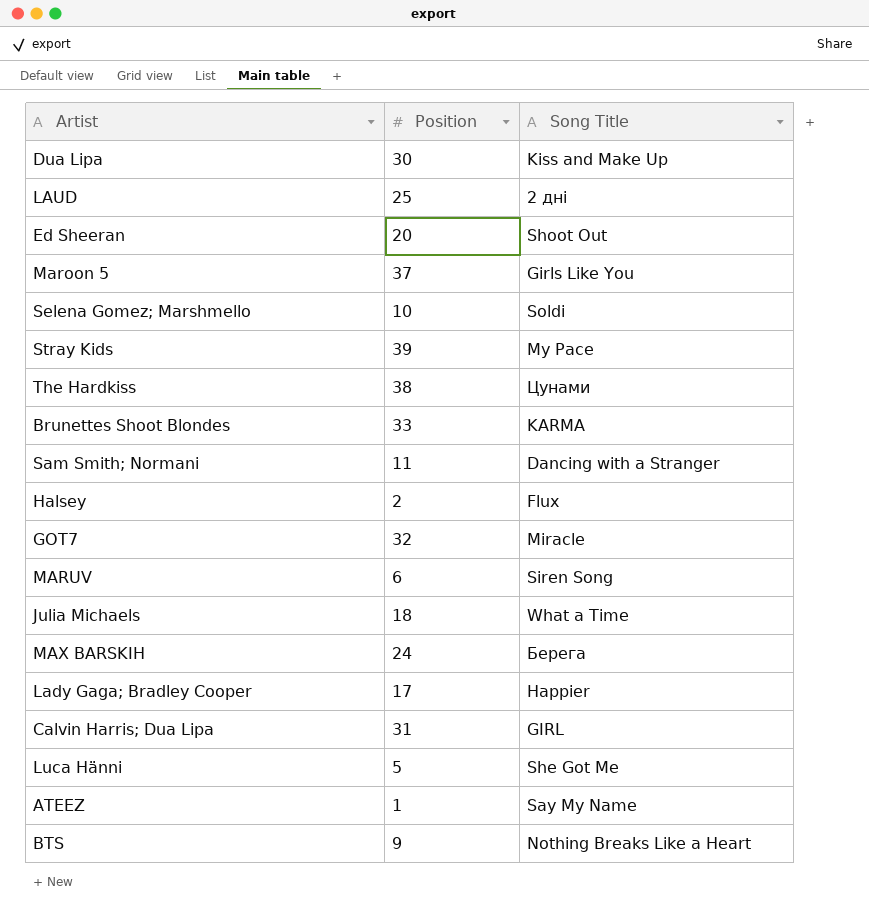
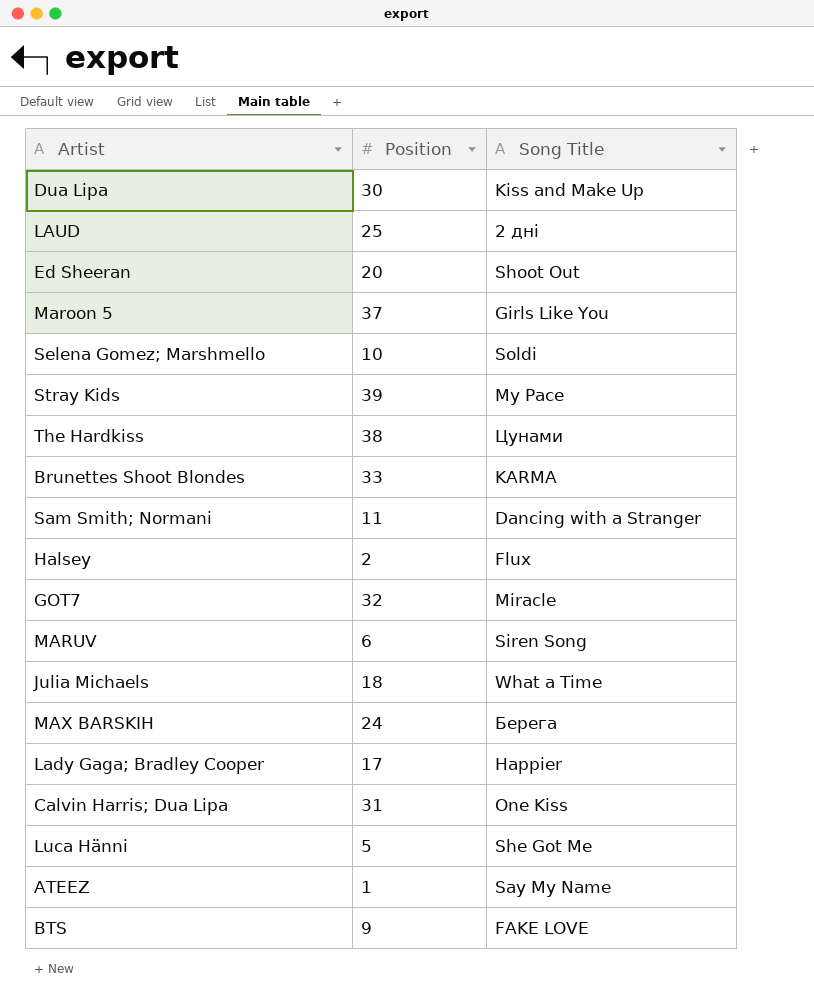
Calvin Harris; Dua Lipa | Song Title: GIRL -> One Kiss
BTS | Song Title: Nothing Breaks Like a Heart -> FAKE LOVE

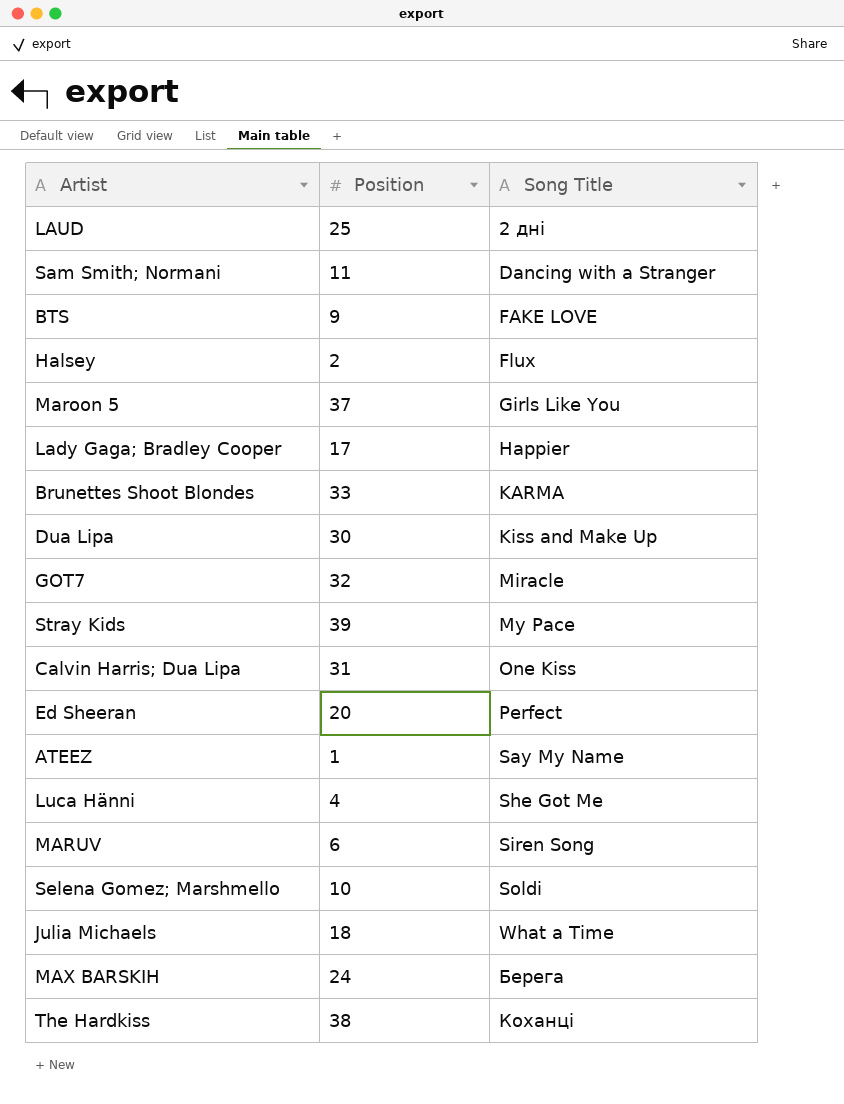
row order: none -> Song Title ascending
Ed Sheeran | Song Title: Shoot Out -> Perfect
Luca Hänni | Position: 5 -> 4
The Hardkiss | Song Title: Цунами -> Коханці

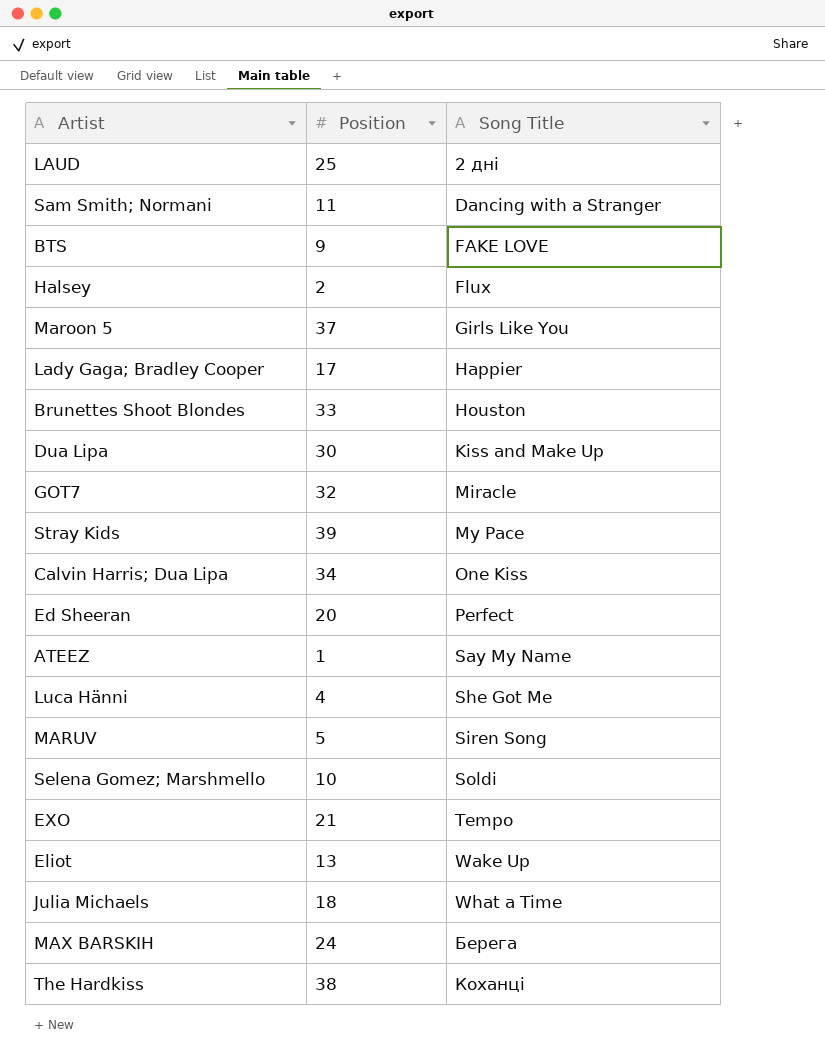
Brunettes Shoot Blondes | Song Title: KARMA -> Houston
Calvin Harris; Dua Lipa | Position: 31 -> 34
MARUV | Position: 6 -> 5
row EXO: none -> 21 | Tempo
row Eliot: none -> 13 | Wake Up

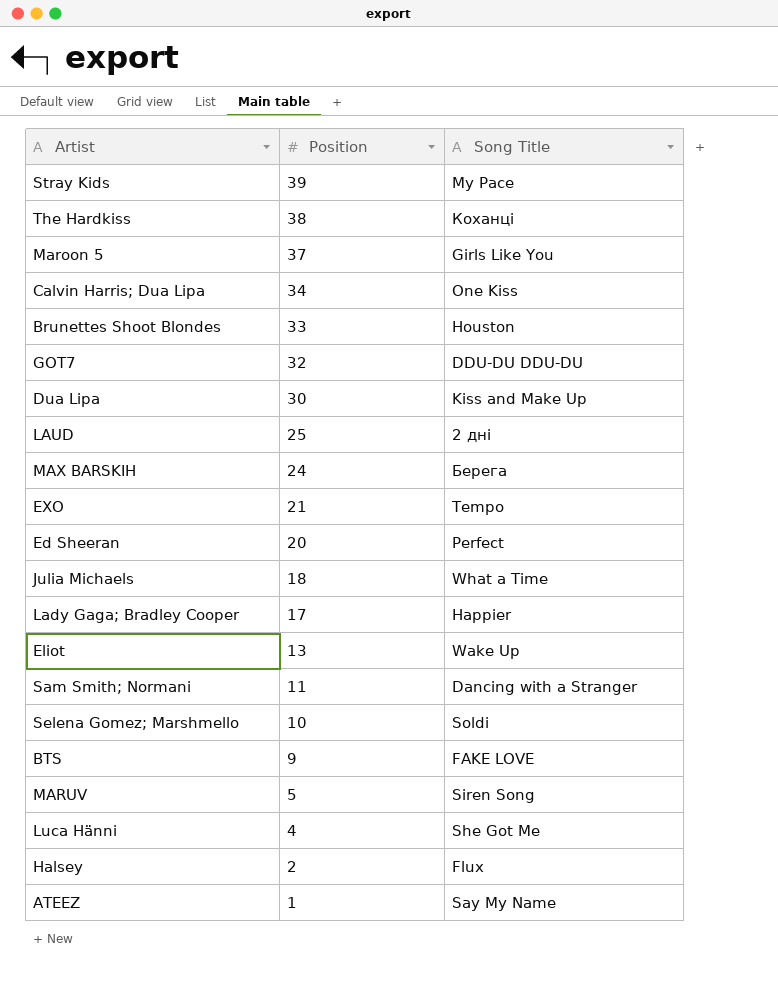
row order: Song Title ascending -> Position descending
GOT7 | Song Title: Miracle -> DDU-DU DDU-DU

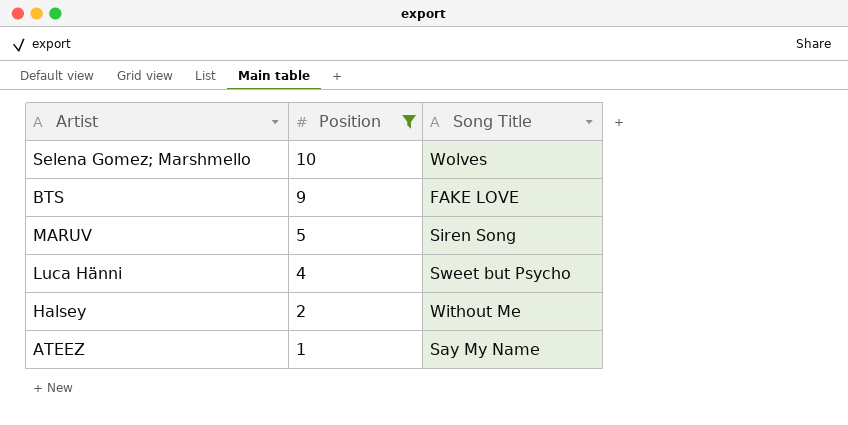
filter: none -> Position <= 10
Selena Gomez; Marshmello | Song Title: Soldi -> Wolves
Luca Hänni | Song Title: She Got Me -> Sweet but Psycho
Halsey | Song Title: Flux -> Without Me

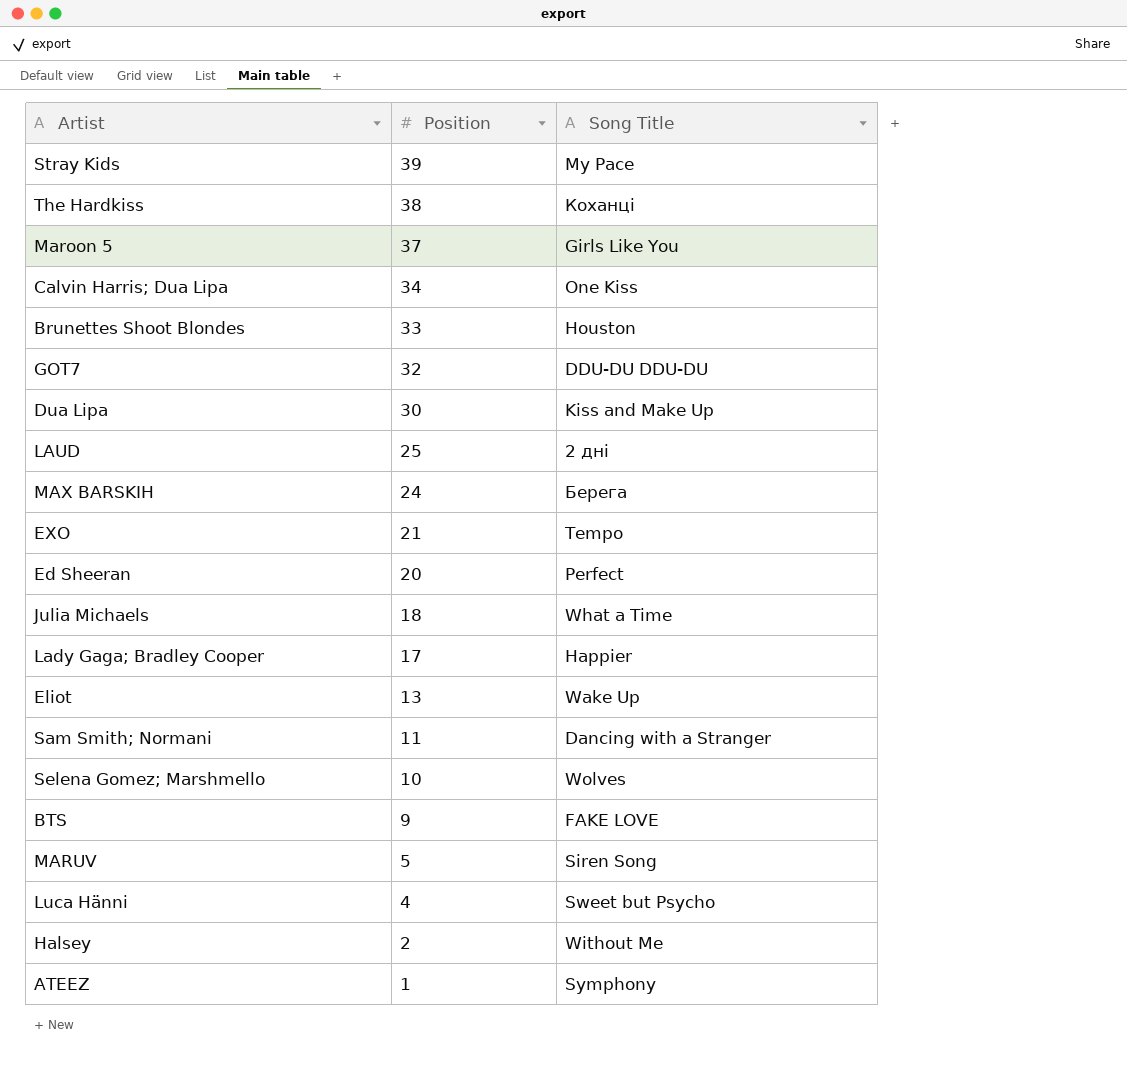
filter: Position <= 10 -> none
ATEEZ | Song Title: Say My Name -> Symphony

